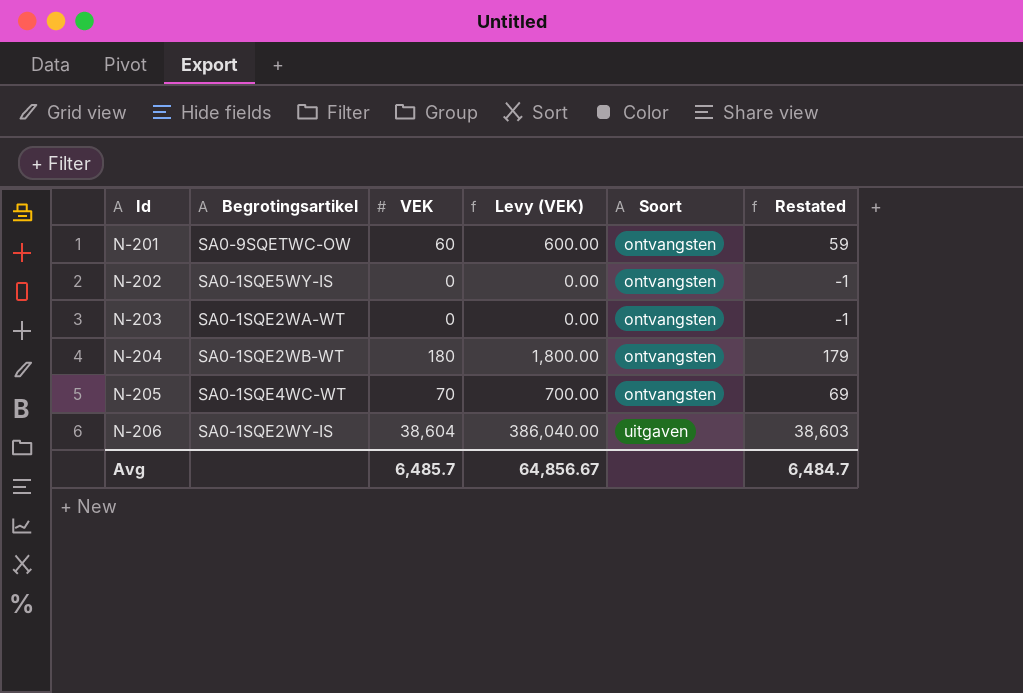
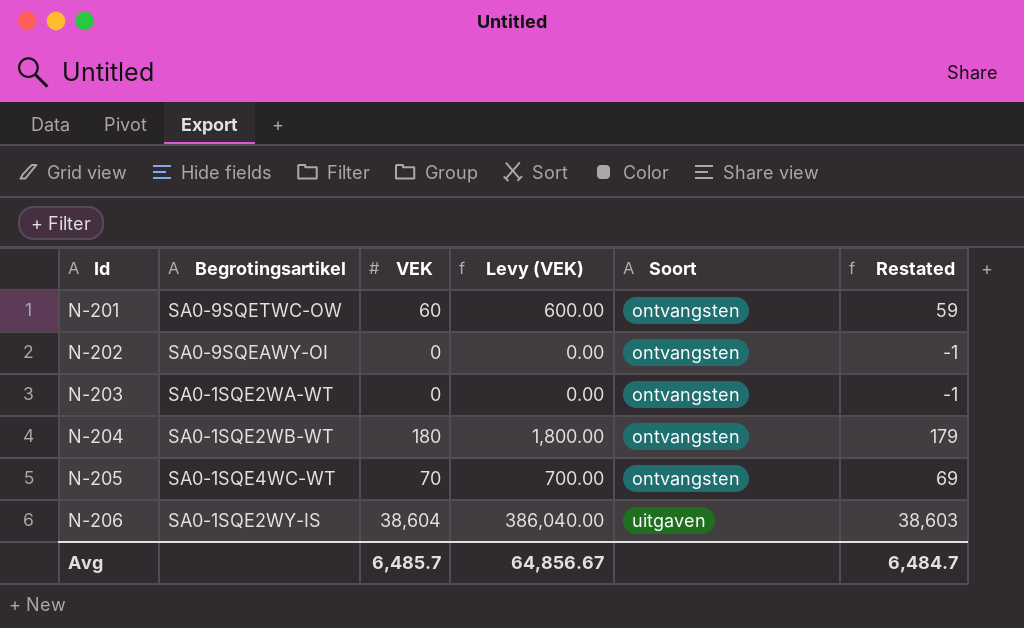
N-202 | Begrotingsartikel: SA0-1SQE5WY-IS -> SA0-9SQEAWY-OI

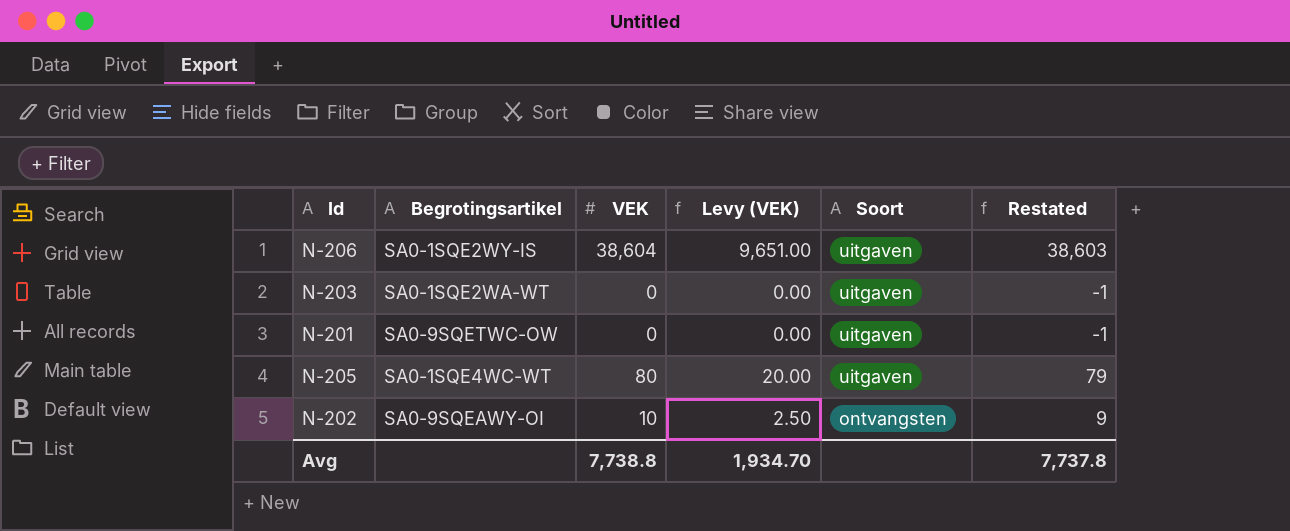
row order: Id ascending -> Soort descending
column Levy (VEK) | formula: [VEK] * 10 -> [VEK] * 0.25
row N-204: SA0-1SQE2WB-WT | 180 | 1,800.00 | ontvangsten | 179 -> none
N-203 | Soort: ontvangsten -> uitgaven
N-201 | VEK: 60 -> 0
N-201 | Soort: ontvangsten -> uitgaven
N-201 | Restated: 59 -> -1
N-205 | VEK: 70 -> 80
N-205 | Soort: ontvangsten -> uitgaven
N-205 | Restated: 69 -> 79
N-202 | VEK: 0 -> 10
N-202 | Restated: -1 -> 9
Avg | VEK: 6,485.7 -> 7,738.8
Avg | Levy (VEK): 64,856.67 -> 1,934.70
Avg | Restated: 6,484.7 -> 7,737.8

